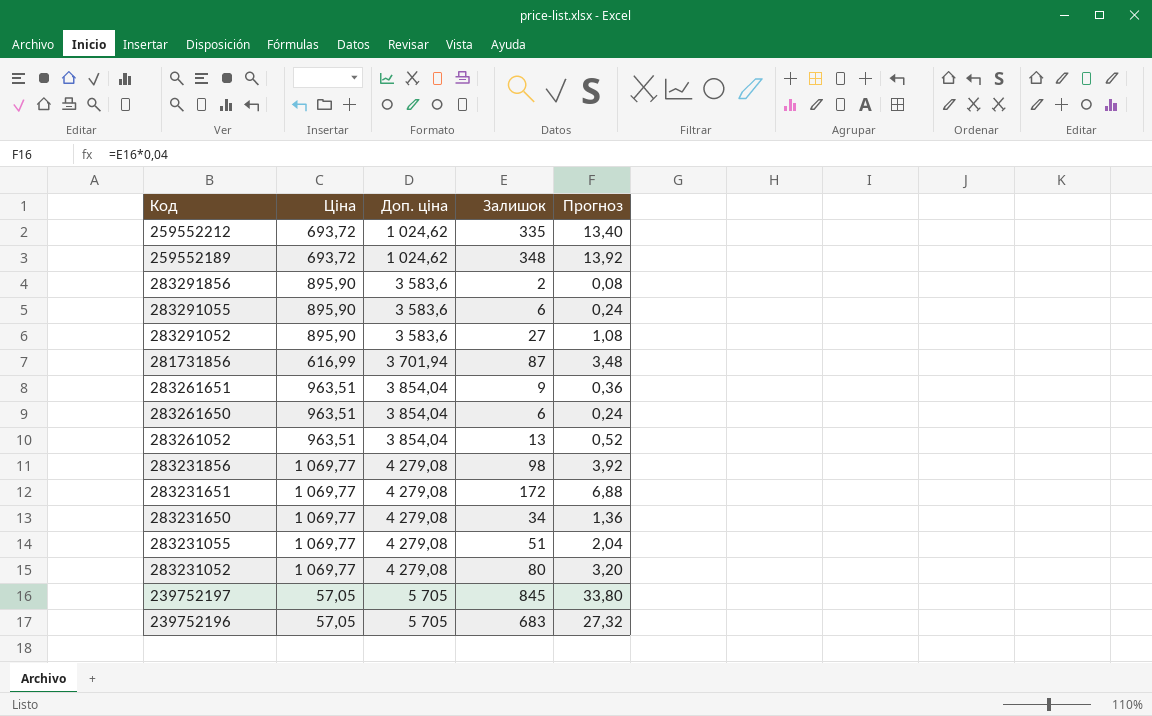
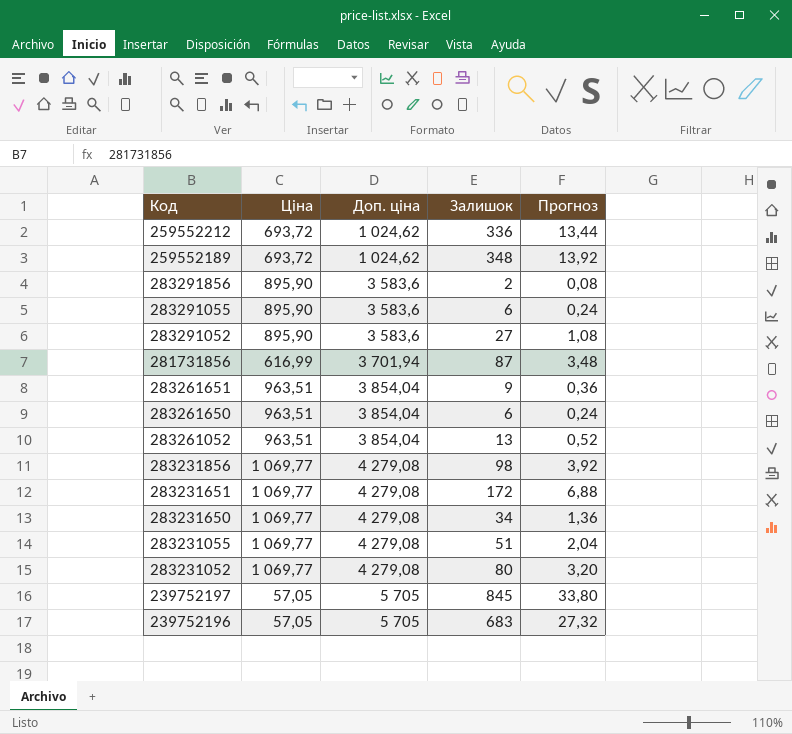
259552212 | Залишок: 335 -> 336
259552212 | Прогноз: 13,40 -> 13,44

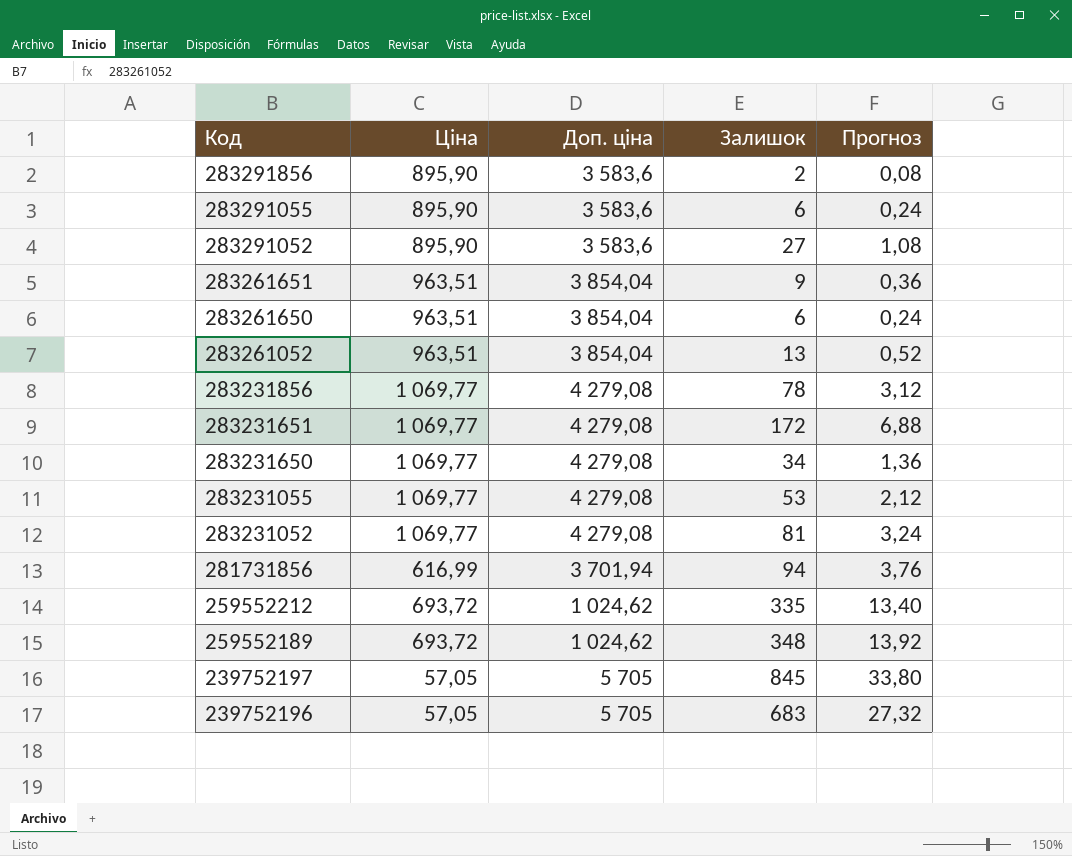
row order: Доп. ціна ascending -> Код descending
283231856 | Залишок: 98 -> 78
283231856 | Прогноз: 3,92 -> 3,12
283231055 | Залишок: 51 -> 53
283231055 | Прогноз: 2,04 -> 2,12
283231052 | Залишок: 80 -> 81
283231052 | Прогноз: 3,20 -> 3,24
281731856 | Залишок: 87 -> 94
281731856 | Прогноз: 3,48 -> 3,76
259552212 | Залишок: 336 -> 335
259552212 | Прогноз: 13,44 -> 13,40

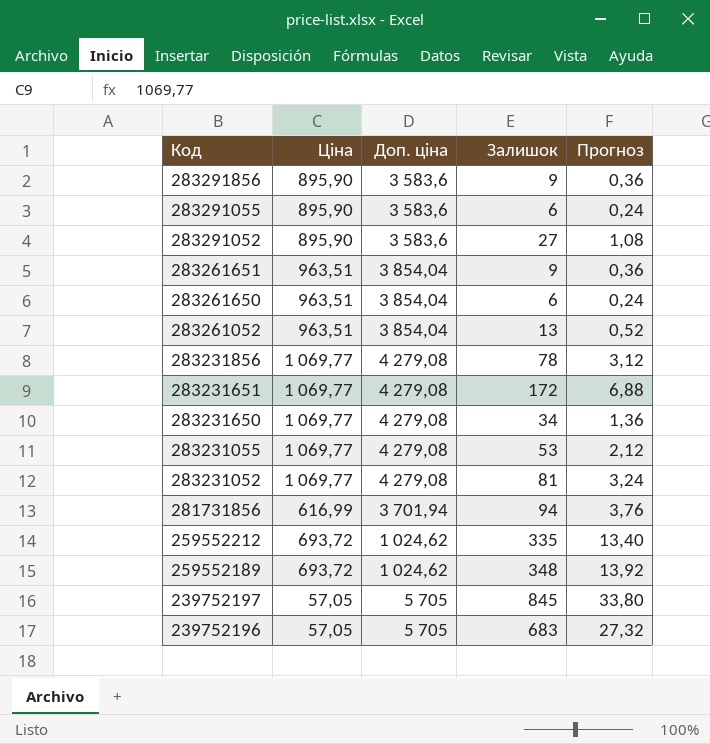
283291856 | Залишок: 2 -> 9
283291856 | Прогноз: 0,08 -> 0,36

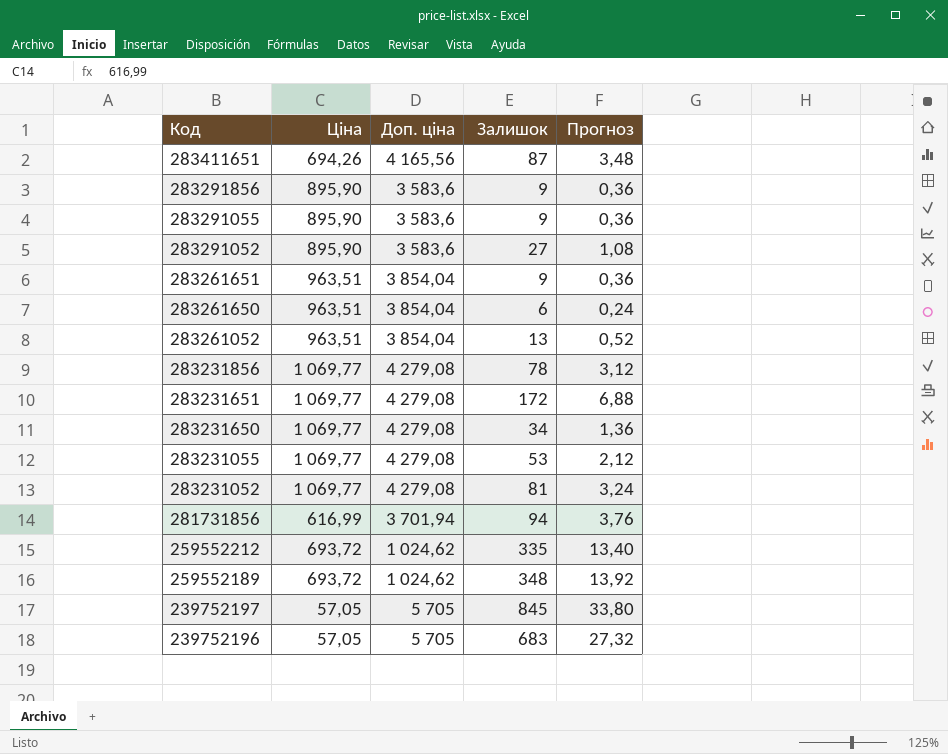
row 283411651: none -> 694,26 | 4 165,56 | 87 | 3,48
283291055 | Залишок: 6 -> 9
283291055 | Прогноз: 0,24 -> 0,36

